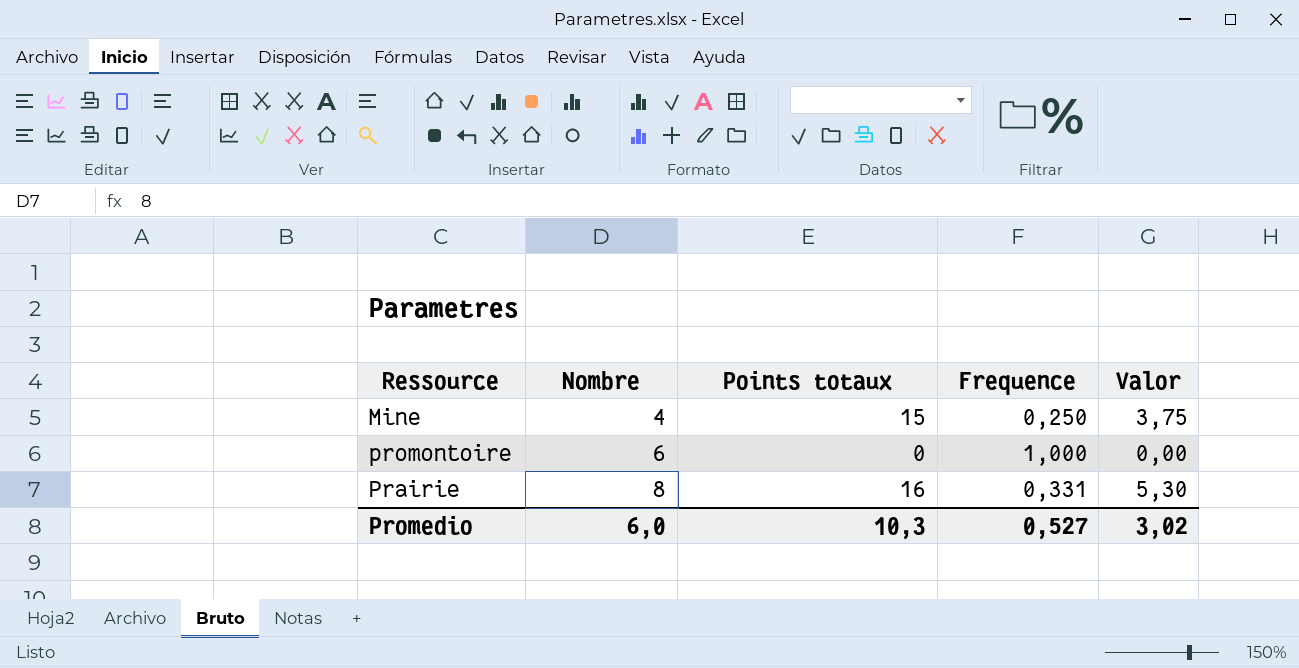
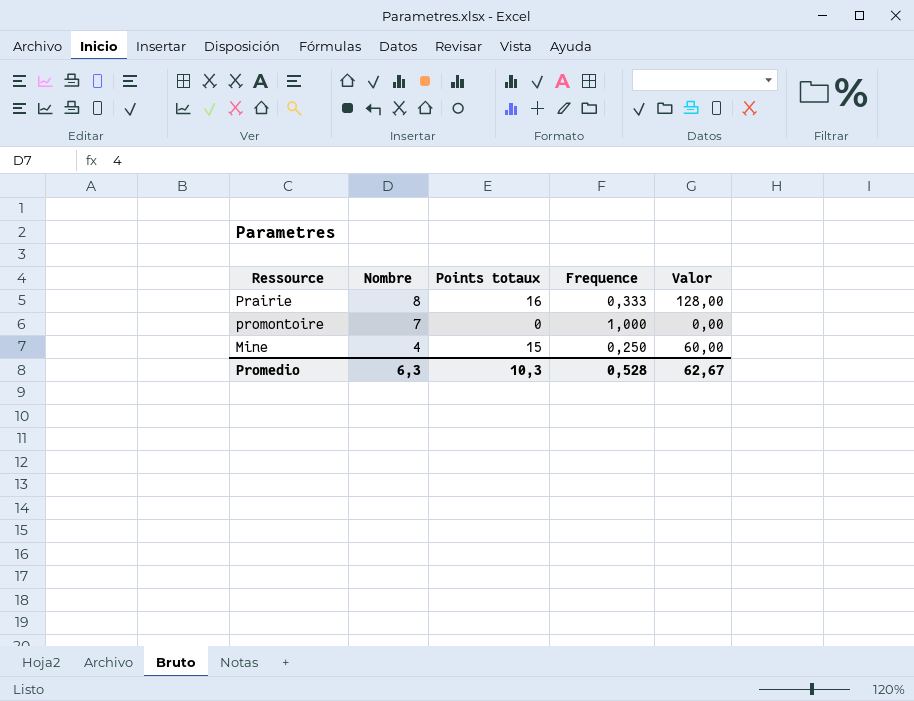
row order: Nombre ascending -> Nombre descending
column Valor | formula: [Points totaux] * [Frequence] -> [Nombre] * [Points totaux]
Prairie | Frequence: 0,331 -> 0,333
promontoire | Nombre: 6 -> 7
Promedio | Nombre: 6,0 -> 6,3
Promedio | Frequence: 0,527 -> 0,528
Promedio | Valor: 3,02 -> 62,67

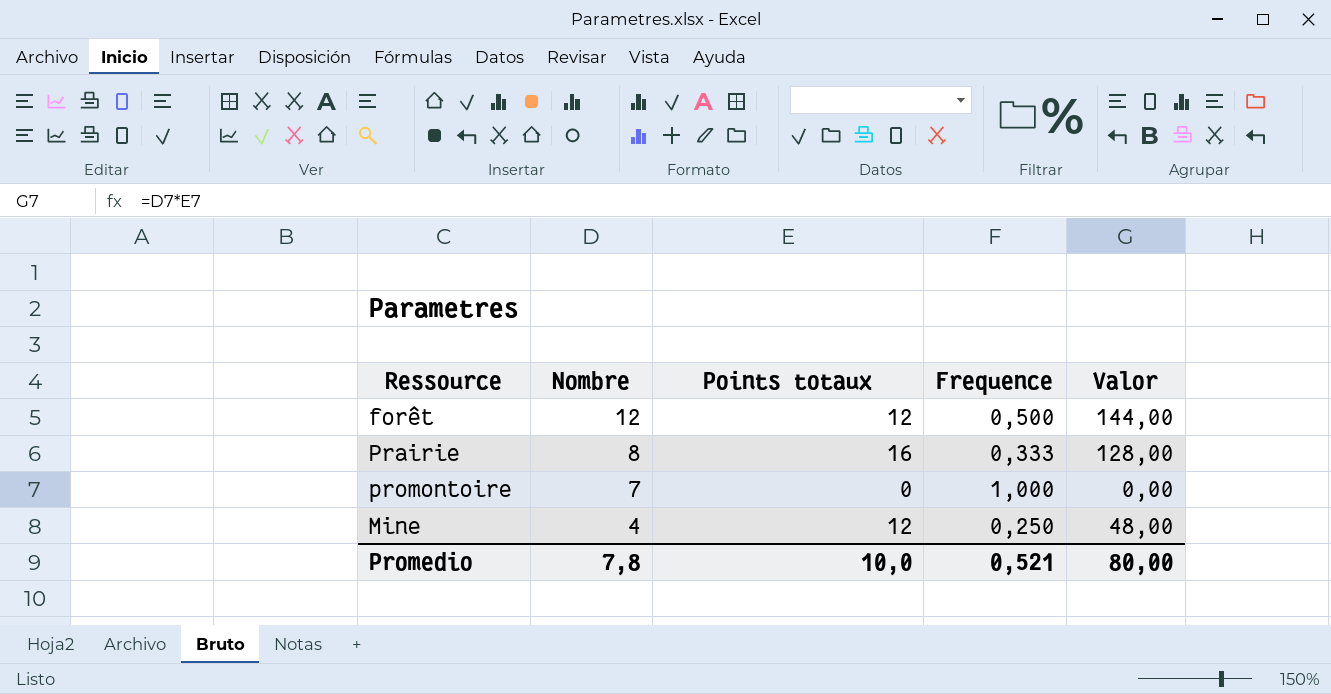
row forêt: none -> 12 | 12 | 0,500 | 144,00
Mine | Points totaux: 15 -> 12
Mine | Valor: 60,00 -> 48,00
Promedio | Nombre: 6,3 -> 7,8
Promedio | Points totaux: 10,3 -> 10,0
Promedio | Frequence: 0,528 -> 0,521
Promedio | Valor: 62,67 -> 80,00

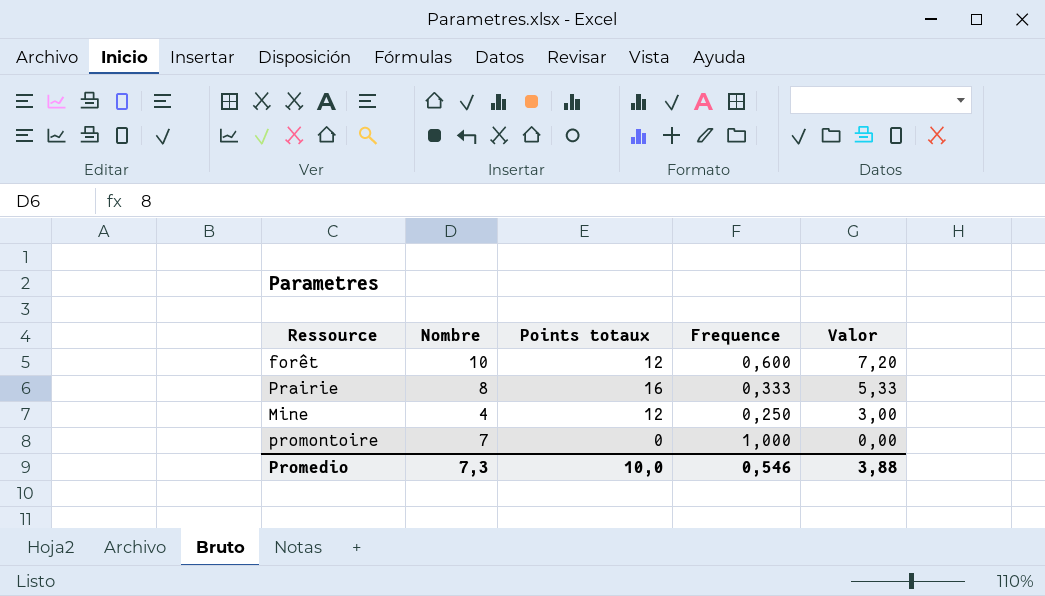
row order: Nombre descending -> Valor descending
column Valor | formula: [Nombre] * [Points totaux] -> [Points totaux] * [Frequence]
forêt | Nombre: 12 -> 10
forêt | Frequence: 0,500 -> 0,600
Promedio | Nombre: 7,8 -> 7,3
Promedio | Frequence: 0,521 -> 0,546
Promedio | Valor: 80,00 -> 3,88

